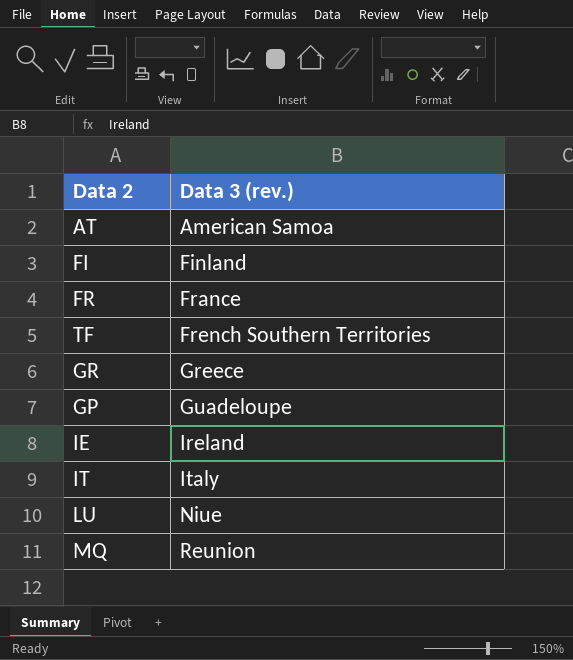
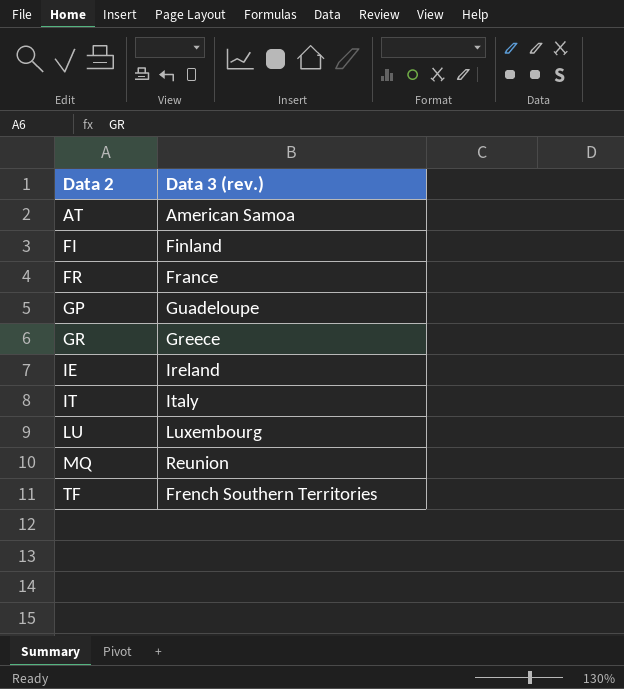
row order: Data 3 (rev.) ascending -> Data 2 ascending
LU | Data 3 (rev.): Niue -> Luxembourg

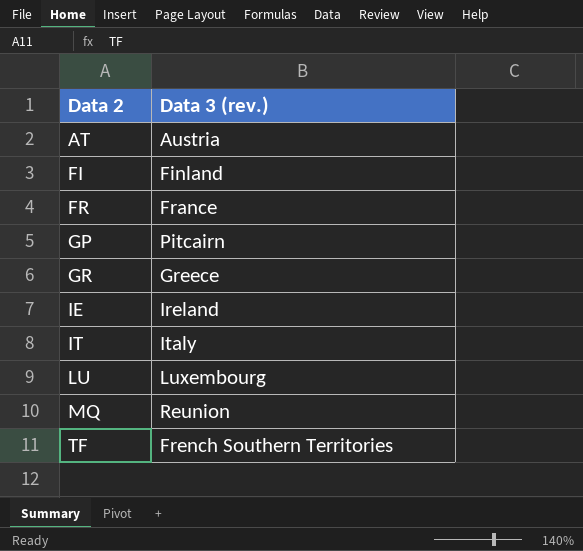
AT | Data 3 (rev.): American Samoa -> Austria
GP | Data 3 (rev.): Guadeloupe -> Pitcairn

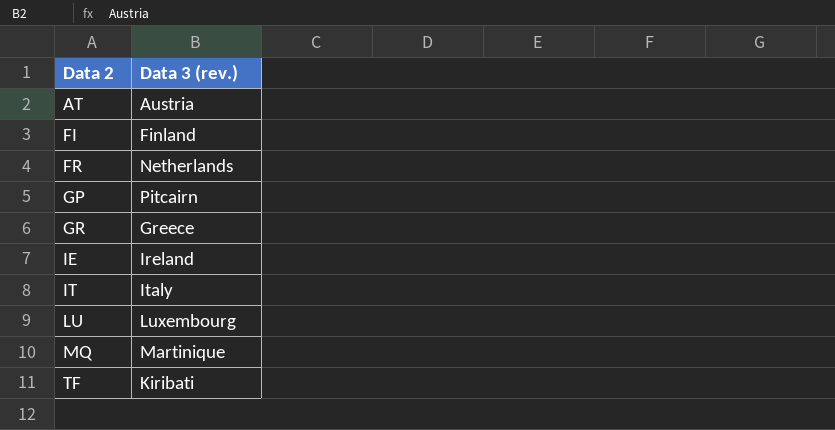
FR | Data 3 (rev.): France -> Netherlands
MQ | Data 3 (rev.): Reunion -> Martinique
TF | Data 3 (rev.): French Southern Territories -> Kiribati

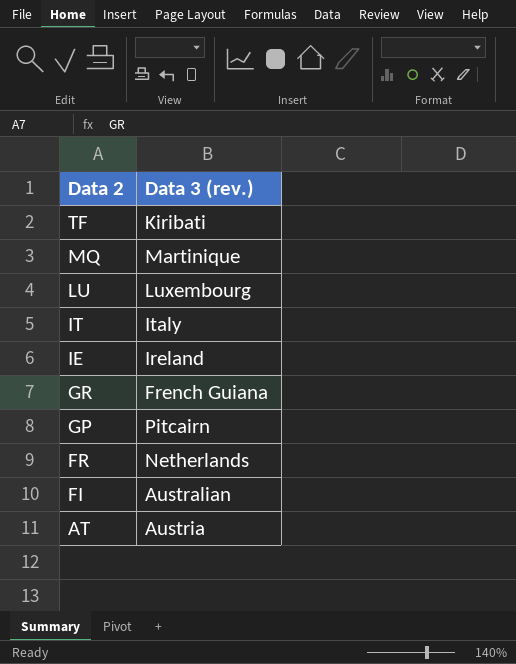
row order: Data 2 ascending -> Data 2 descending
GR | Data 3 (rev.): Greece -> French Guiana
FI | Data 3 (rev.): Finland -> Australian

